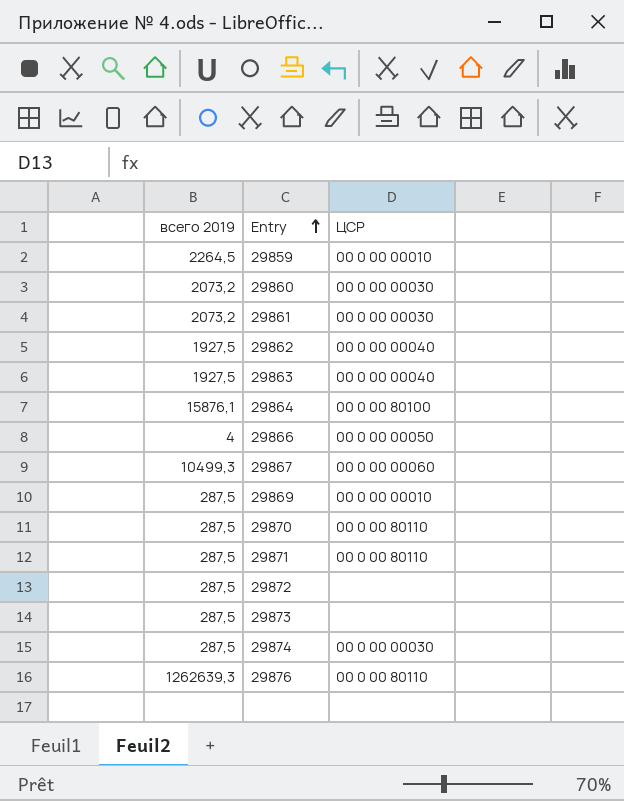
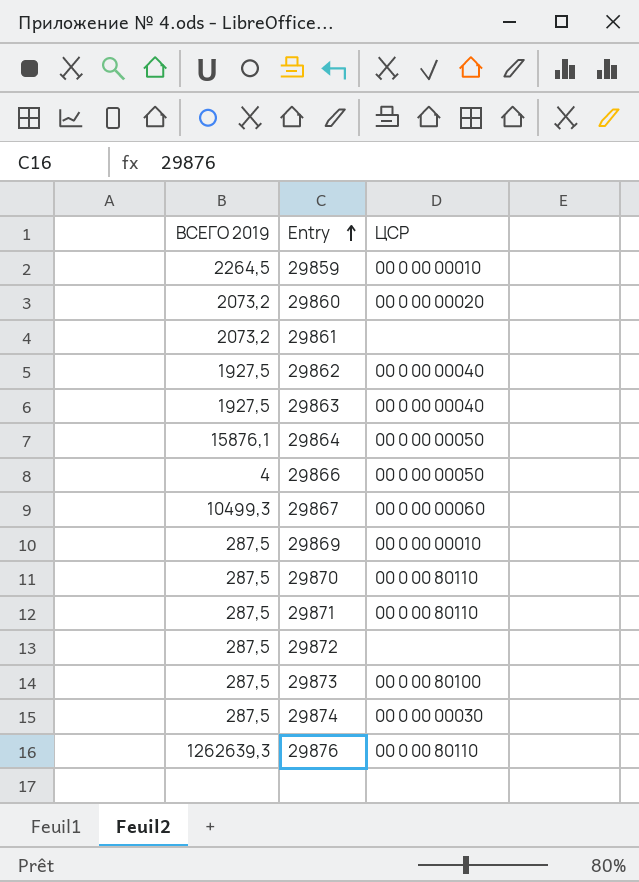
column name: всего 2019 -> ВСЕГО 2019
29860 | ЦСР: 00 0 00 00030 -> 00 0 00 00020
29861 | ЦСР: 00 0 00 00030 -> none
29864 | ЦСР: 00 0 00 80100 -> 00 0 00 00050
29873 | ЦСР: none -> 00 0 00 80100

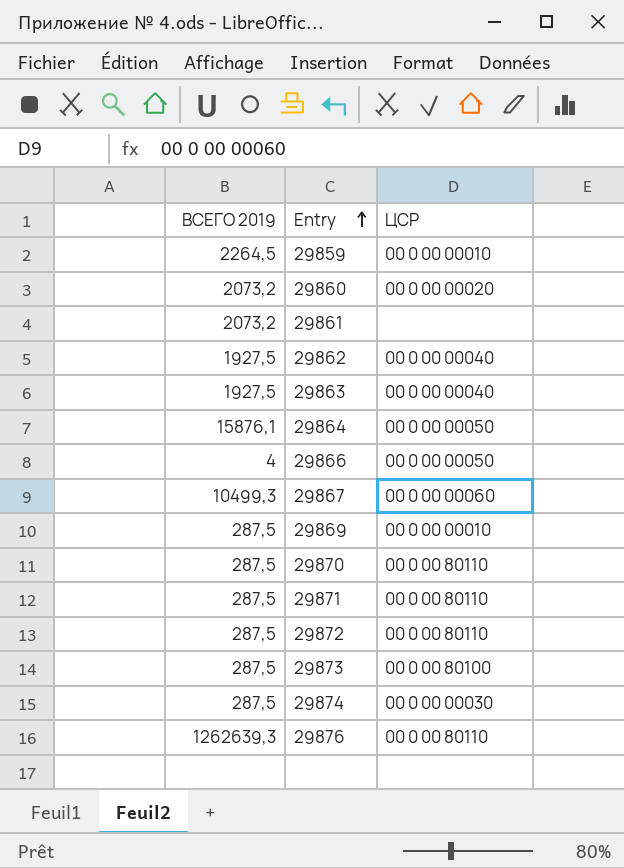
29872 | ЦСР: none -> 00 0 00 80110

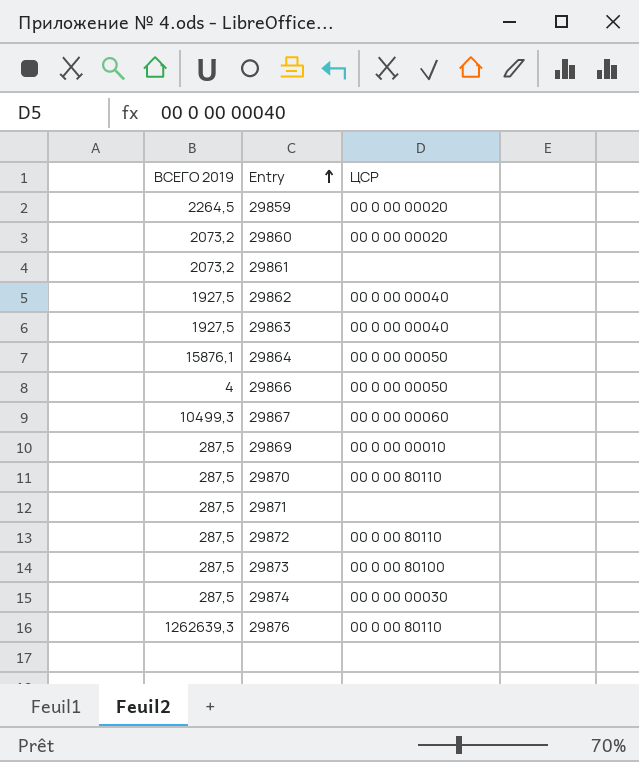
29859 | ЦСР: 00 0 00 00010 -> 00 0 00 00020
29871 | ЦСР: 00 0 00 80110 -> none

